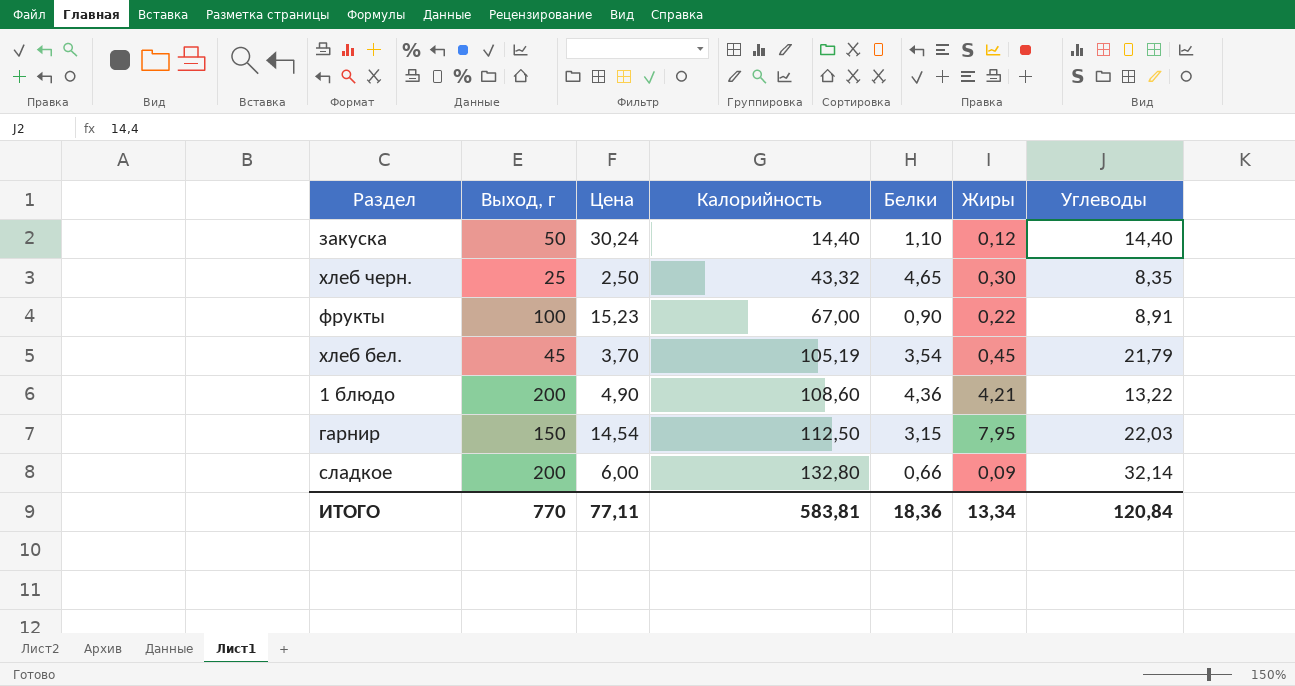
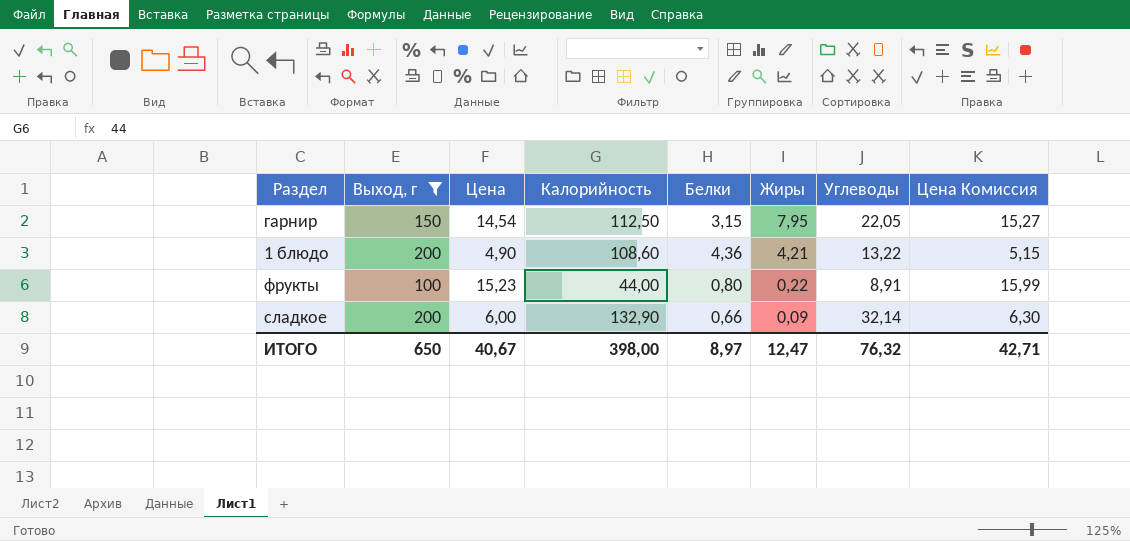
filter: none -> Выход, г >= 100
row order: Калорийность ascending -> Жиры descending
column Цена Комиссия | formula: none -> [Цена] * 1,05
гарнир | Углеводы: 22,03 -> 22,05
фрукты | Калорийность: 67,00 -> 44,00
фрукты | Белки: 0,90 -> 0,80
сладкое | Калорийность: 132,80 -> 132,90
ИТОГО | Выход, г: 770 -> 650
ИТОГО | Цена: 77,11 -> 40,67
ИТОГО | Калорийность: 583,81 -> 398,00
ИТОГО | Белки: 18,36 -> 8,97
ИТОГО | Жиры: 13,34 -> 12,47
ИТОГО | Углеводы: 120,84 -> 76,32

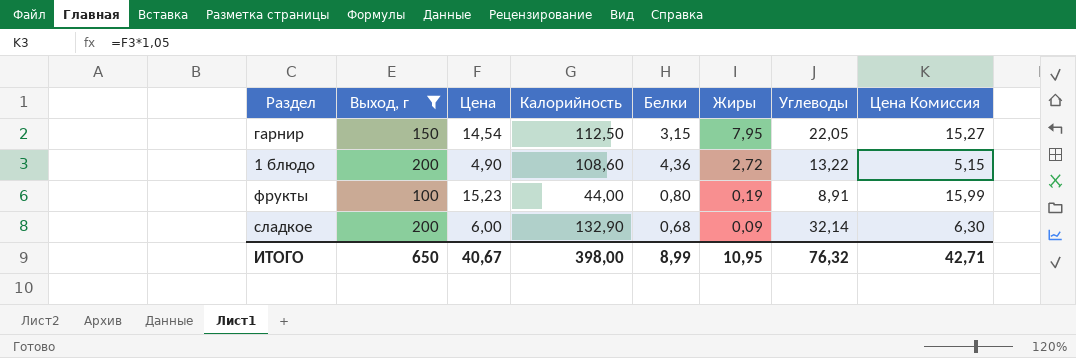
1 блюдо | Жиры: 4,21 -> 2,72
фрукты | Жиры: 0,22 -> 0,19
сладкое | Белки: 0,66 -> 0,68
ИТОГО | Белки: 8,97 -> 8,99
ИТОГО | Жиры: 12,47 -> 10,95

